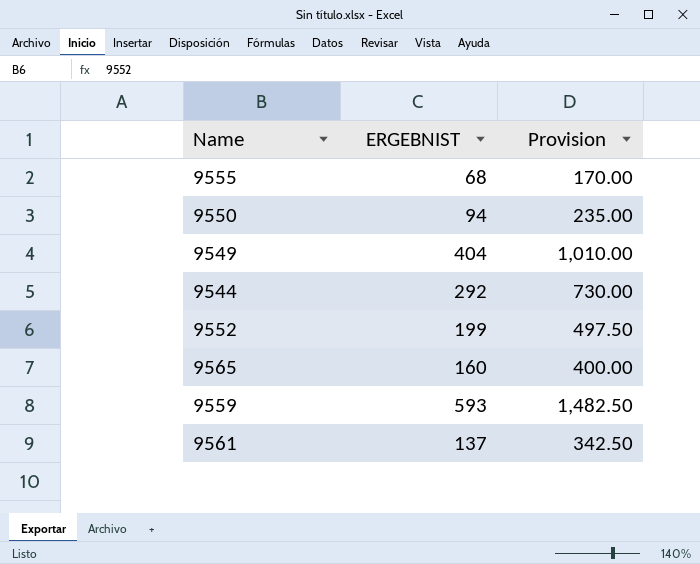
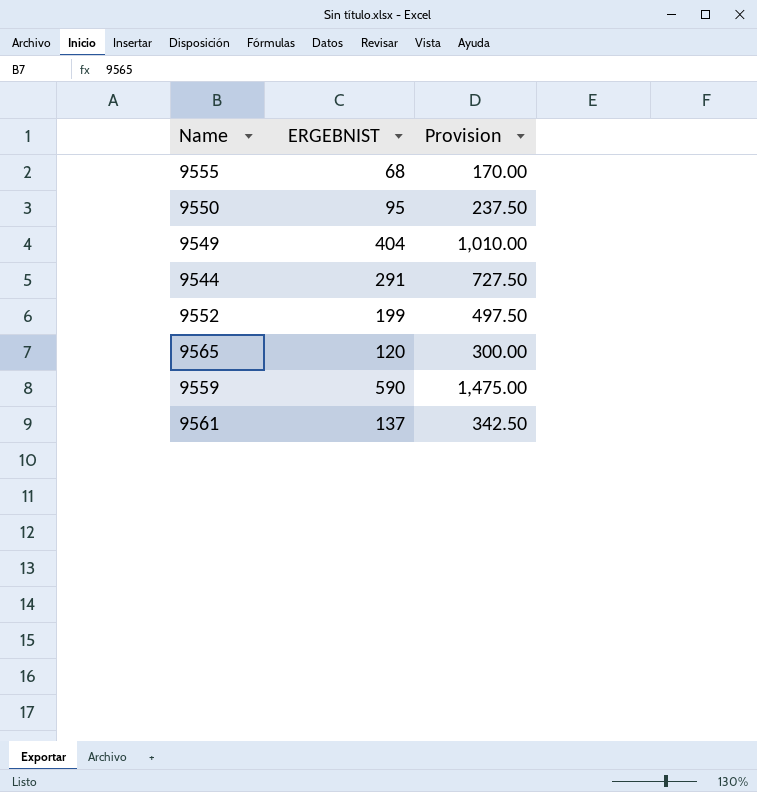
9550 | ERGEBNIST: 94 -> 95
9550 | Provision: 235.00 -> 237.50
9544 | ERGEBNIST: 292 -> 291
9544 | Provision: 730.00 -> 727.50
9565 | ERGEBNIST: 160 -> 120
9565 | Provision: 400.00 -> 300.00
9559 | ERGEBNIST: 593 -> 590
9559 | Provision: 1,482.50 -> 1,475.00

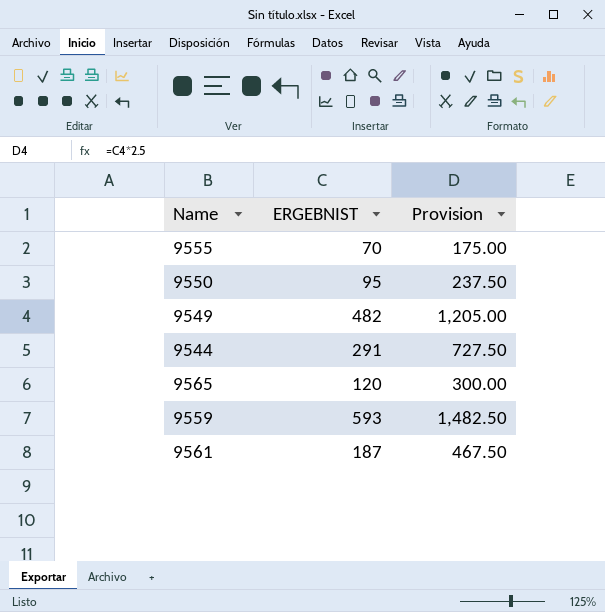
row 9552: 199 | 497.50 -> none
9555 | ERGEBNIST: 68 -> 70
9555 | Provision: 170.00 -> 175.00
9549 | ERGEBNIST: 404 -> 482
9549 | Provision: 1,010.00 -> 1,205.00
9559 | ERGEBNIST: 590 -> 593
9559 | Provision: 1,475.00 -> 1,482.50
9561 | ERGEBNIST: 137 -> 187
9561 | Provision: 342.50 -> 467.50

